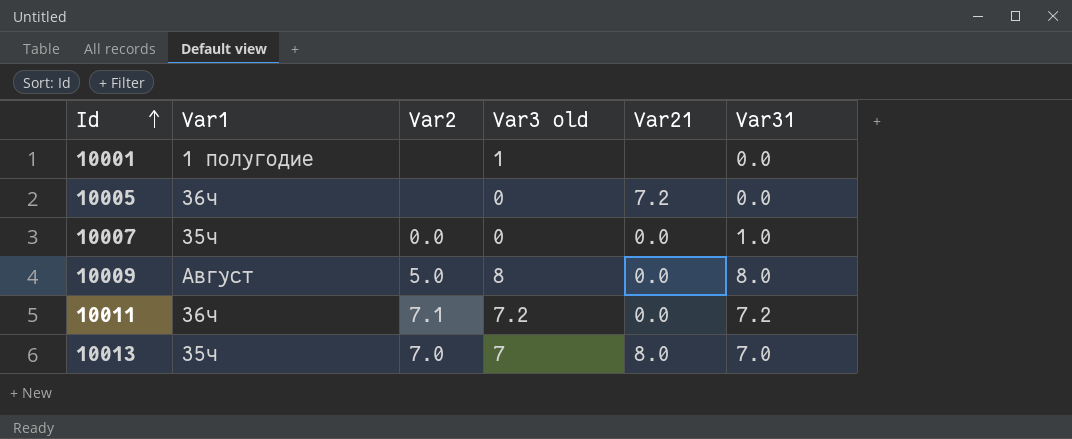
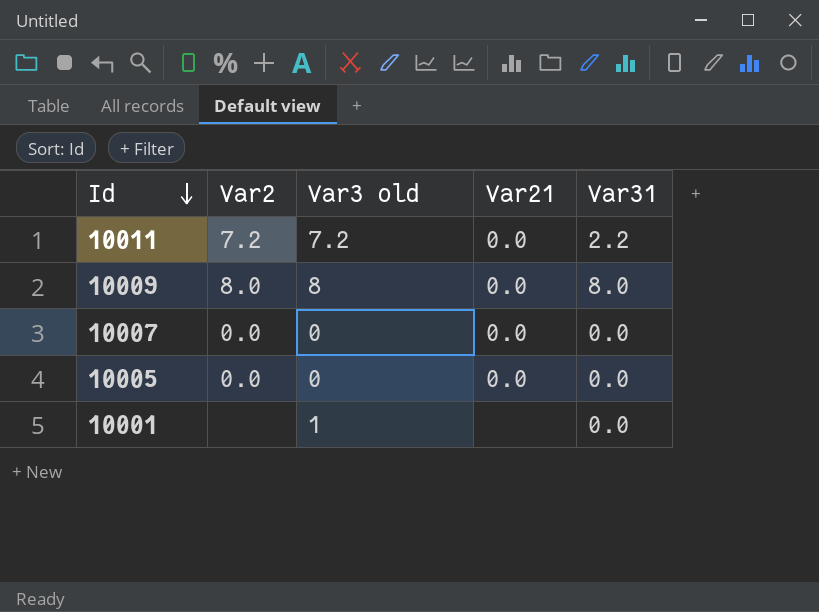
row order: Id ascending -> Id descending
column Var1 | position: 2 -> none
row 10013: 35ч | 7.0 | 7 | 8.0 | 7.0 -> none
10011 | Var2: 7.1 -> 7.2
10011 | Var31: 7.2 -> 2.2
10009 | Var2: 5.0 -> 8.0
10007 | Var31: 1.0 -> 0.0
10005 | Var2: none -> 0.0
10005 | Var21: 7.2 -> 0.0

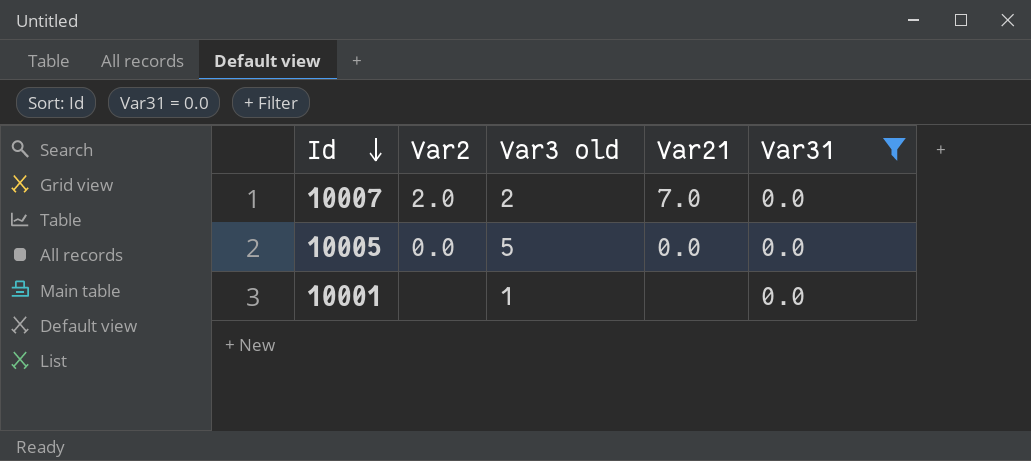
filter: none -> Var31 = 0.0
10007 | Var2: 0.0 -> 2.0
10007 | Var3 old: 0 -> 2
10007 | Var21: 0.0 -> 7.0
10005 | Var3 old: 0 -> 5

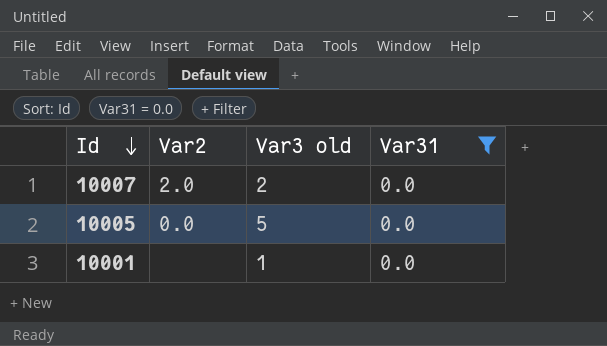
column Var21 | position: 4 -> none

